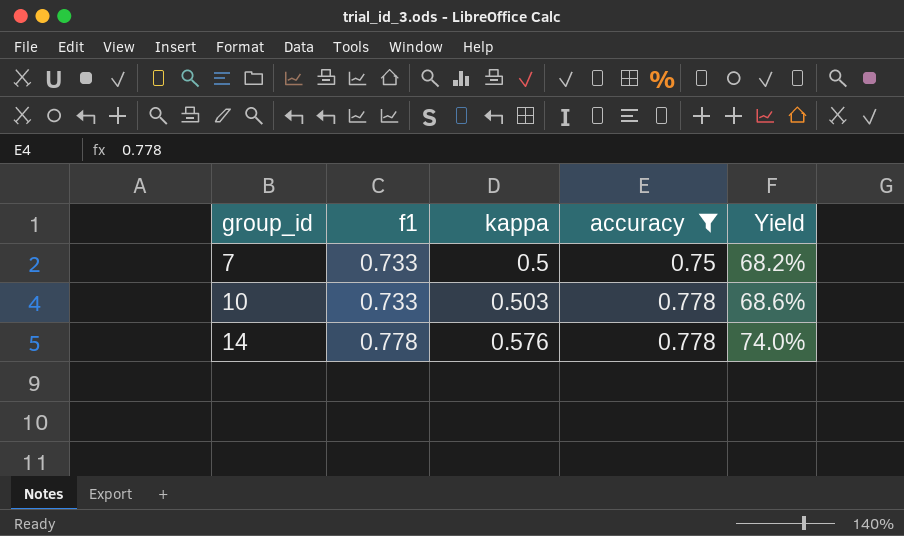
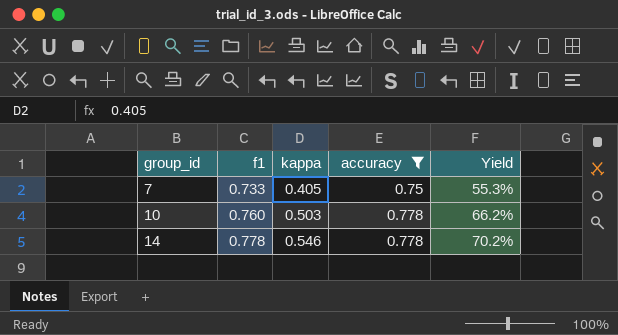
7 | kappa: 0.5 -> 0.405
7 | Yield: 68.2% -> 55.3%
10 | f1: 0.733 -> 0.760
10 | Yield: 68.6% -> 66.2%
14 | kappa: 0.576 -> 0.546
14 | Yield: 74.0% -> 70.2%

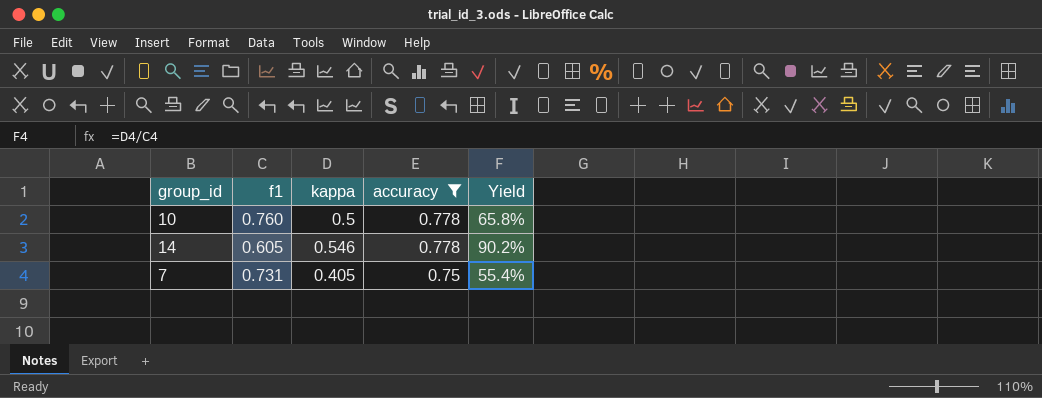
row order: group_id ascending -> accuracy descending
10 | kappa: 0.503 -> 0.5
10 | Yield: 66.2% -> 65.8%
14 | f1: 0.778 -> 0.605
14 | Yield: 70.2% -> 90.2%
7 | f1: 0.733 -> 0.731
7 | Yield: 55.3% -> 55.4%

